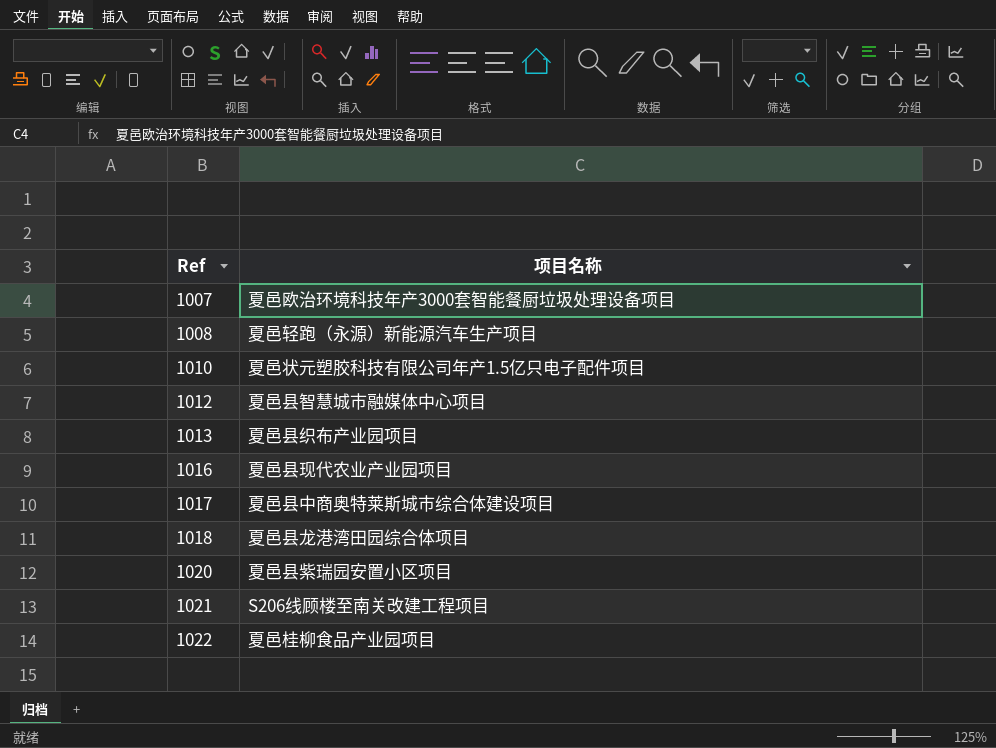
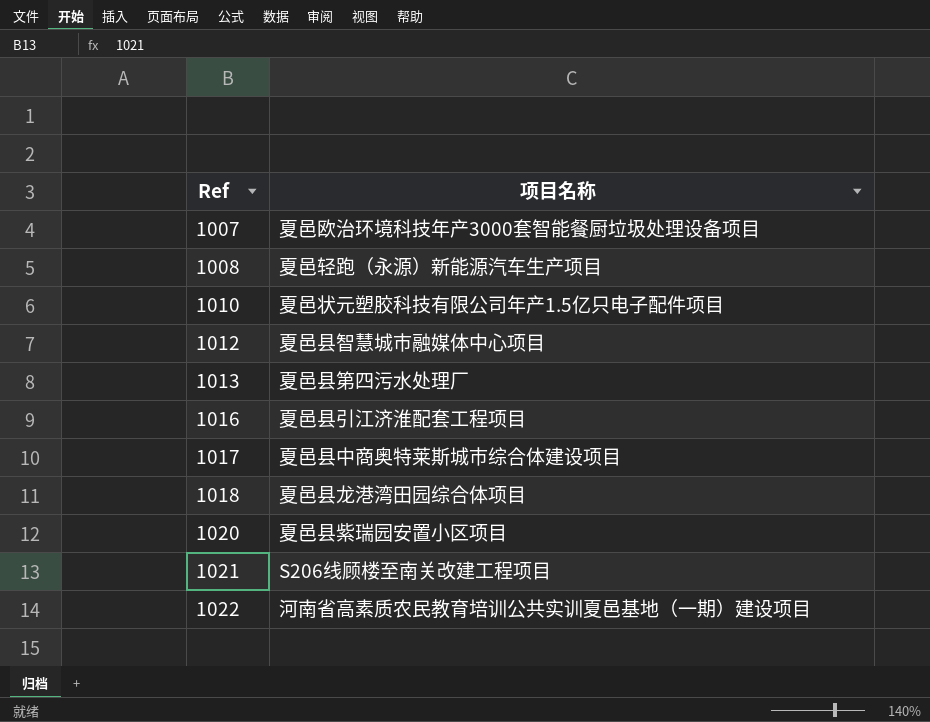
1013 | 项目名称: 夏邑县织布产业园项目 -> 夏邑县第四污水处理厂
1016 | 项目名称: 夏邑县现代农业产业园项目 -> 夏邑县引江济淮配套工程项目
1022 | 项目名称: 夏邑桂柳食品产业园项目 -> 河南省高素质农民教育培训公共实训夏邑基地（一期）建设项目

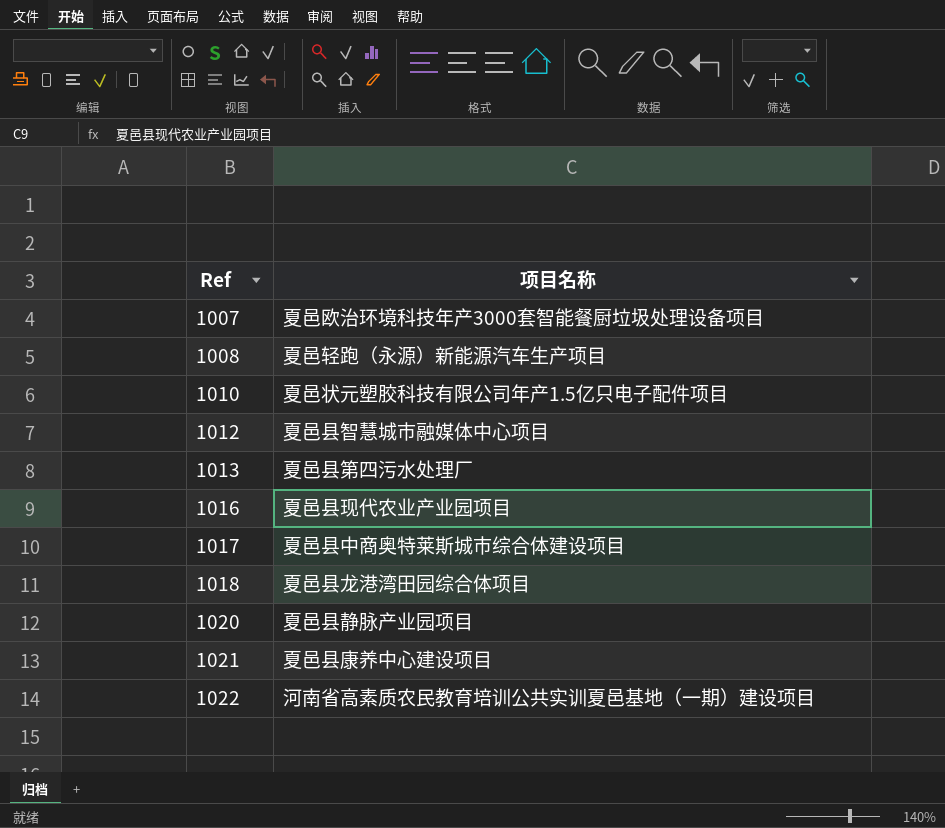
1016 | 项目名称: 夏邑县引江济淮配套工程项目 -> 夏邑县现代农业产业园项目
1020 | 项目名称: 夏邑县紫瑞园安置小区项目 -> 夏邑县静脉产业园项目
1021 | 项目名称: S206线顾楼至南关改建工程项目 -> 夏邑县康养中心建设项目

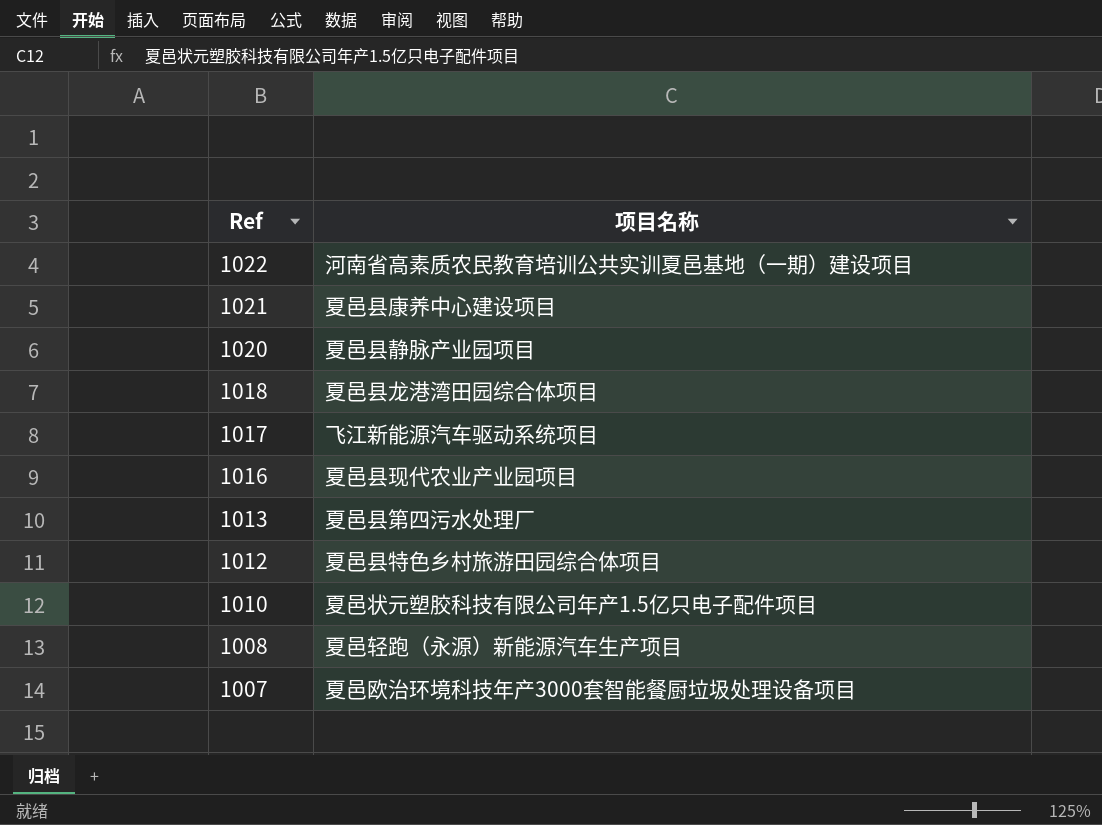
row order: Ref ascending -> Ref descending
1017 | 项目名称: 夏邑县中商奥特莱斯城市综合体建设项目 -> 飞江新能源汽车驱动系统项目
1012 | 项目名称: 夏邑县智慧城市融媒体中心项目 -> 夏邑县特色乡村旅游田园综合体项目

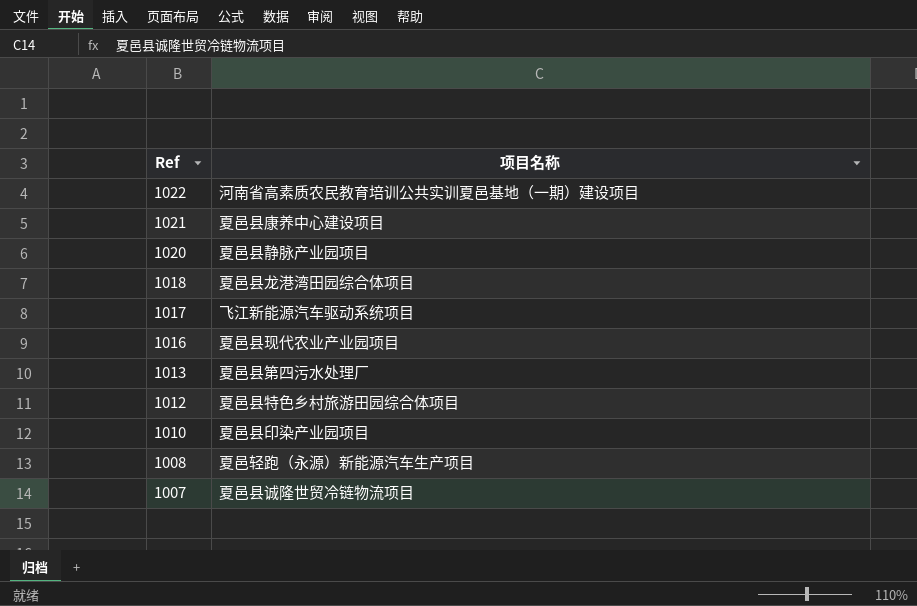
1010 | 项目名称: 夏邑状元塑胶科技有限公司年产1.5亿只电子配件项目 -> 夏邑县印染产业园项目
1007 | 项目名称: 夏邑欧治环境科技年产3000套智能餐厨垃圾处理设备项目 -> 夏邑县诚隆世贸冷链物流项目

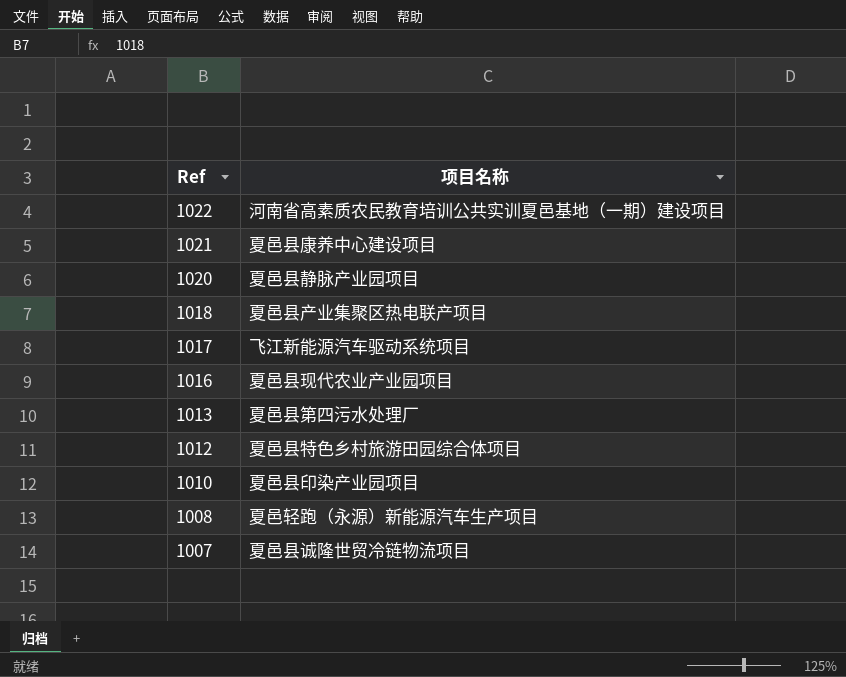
1018 | 项目名称: 夏邑县龙港湾田园综合体项目 -> 夏邑县产业集聚区热电联产项目

